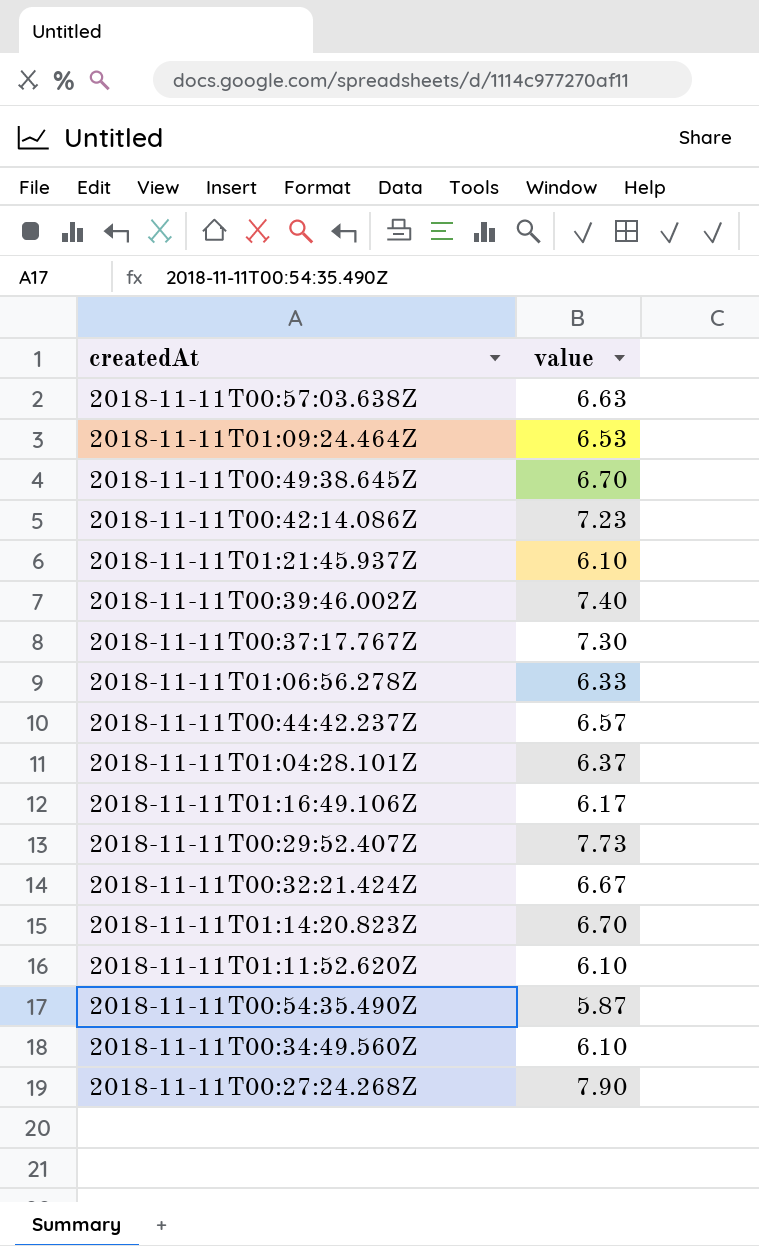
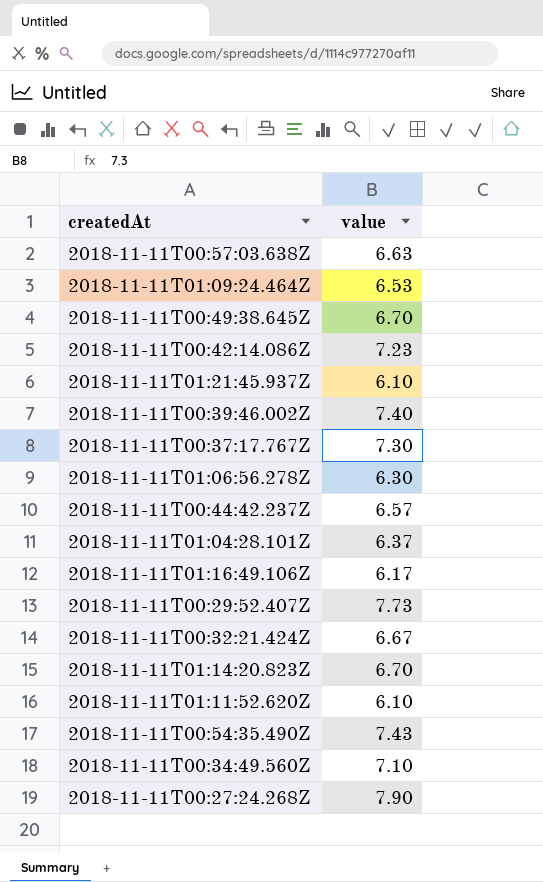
2018-11-11T01:06:56.278Z | value: 6.33 -> 6.30
2018-11-11T00:54:35.490Z | value: 5.87 -> 7.43
2018-11-11T00:34:49.560Z | value: 6.10 -> 7.10

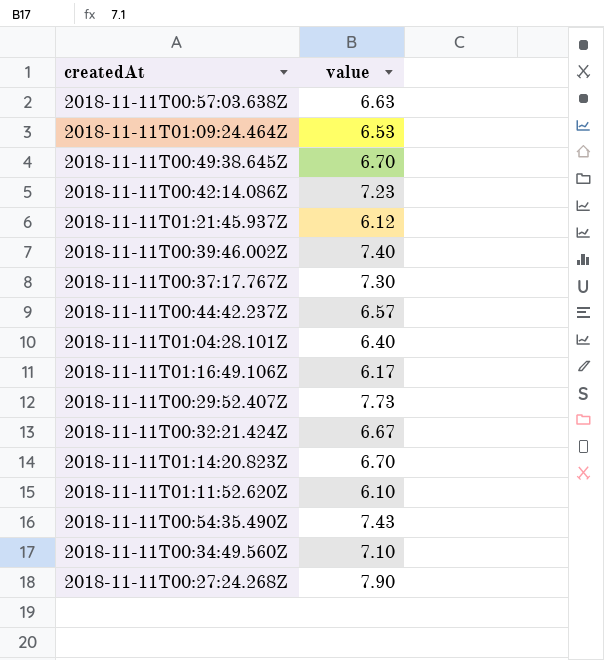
row 2018-11-11T01:06:56.278Z: 6.30 -> none
2018-11-11T01:21:45.937Z | value: 6.10 -> 6.12
2018-11-11T01:04:28.101Z | value: 6.37 -> 6.40

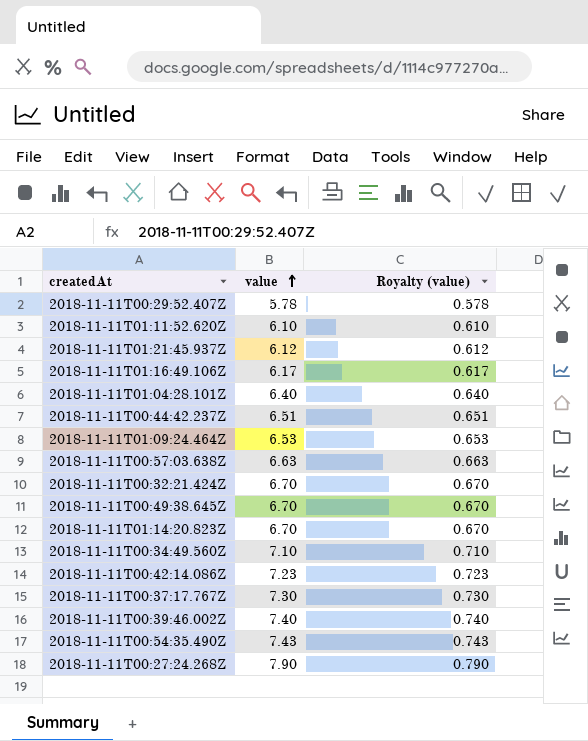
row order: none -> value ascending
column Royalty (value) | formula: none -> [value] * 0.1
2018-11-11T00:29:52.407Z | value: 7.73 -> 5.78
2018-11-11T00:44:42.237Z | value: 6.57 -> 6.51
2018-11-11T00:32:21.424Z | value: 6.67 -> 6.70

